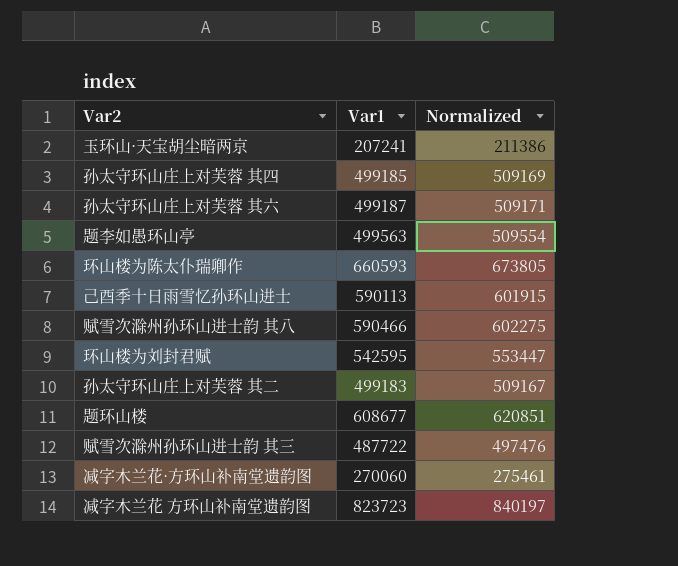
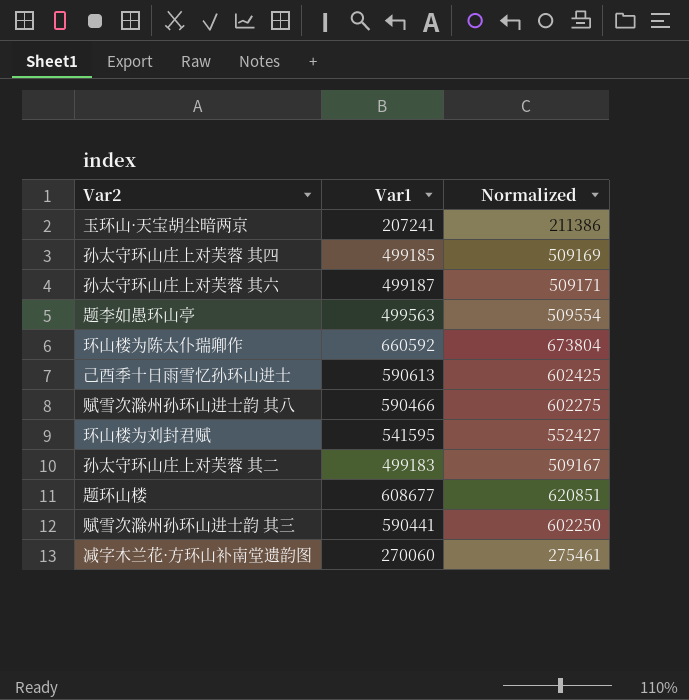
row 减字木兰花 方环山补南堂遗韵图: 823723 | 840197 -> none
环山楼为陈太仆瑞卿作 | Var1: 660593 -> 660592
环山楼为陈太仆瑞卿作 | Normalized: 673805 -> 673804
己酉季十日雨雪忆孙环山进士 | Var1: 590113 -> 590613
己酉季十日雨雪忆孙环山进士 | Normalized: 601915 -> 602425
环山楼为刘封君赋 | Var1: 542595 -> 541595
环山楼为刘封君赋 | Normalized: 553447 -> 552427
赋雪次滁州孙环山进士韵 其三 | Var1: 487722 -> 590441
赋雪次滁州孙环山进士韵 其三 | Normalized: 497476 -> 602250

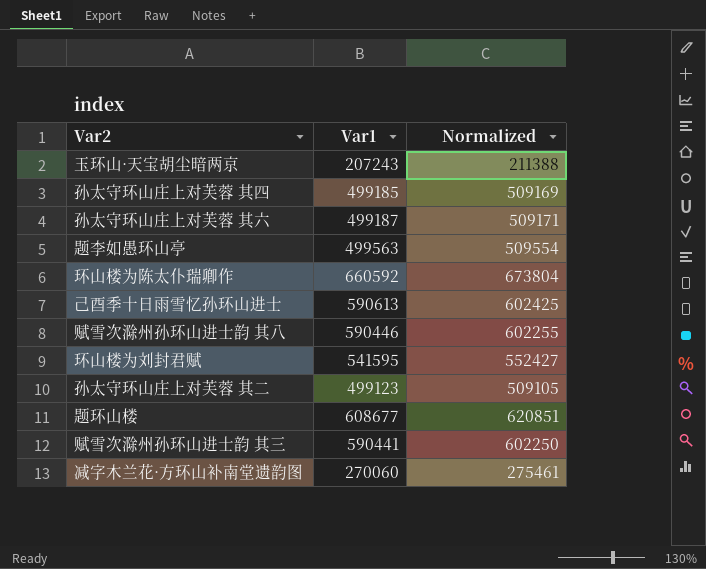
玉环山·天宝胡尘暗两京 | Var1: 207241 -> 207243
玉环山·天宝胡尘暗两京 | Normalized: 211386 -> 211388
赋雪次滁州孙环山进士韵 其八 | Var1: 590466 -> 590446
赋雪次滁州孙环山进士韵 其八 | Normalized: 602275 -> 602255
孙太守环山庄上对芙蓉 其二 | Var1: 499183 -> 499123
孙太守环山庄上对芙蓉 其二 | Normalized: 509167 -> 509105

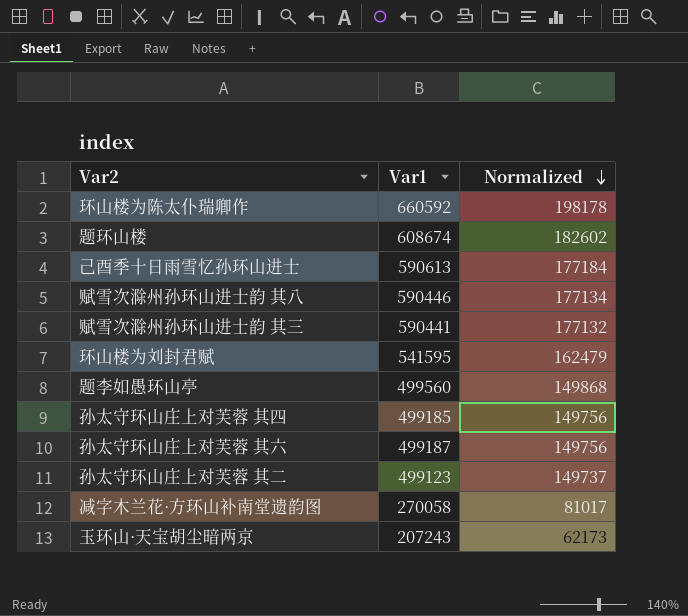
row order: none -> Normalized descending
column Normalized | formula: [Var1] * 1.02 -> [Var1] * 0.3
题环山楼 | Var1: 608677 -> 608674
题李如愚环山亭 | Var1: 499563 -> 499560
减字木兰花·方环山补南堂遗韵图 | Var1: 270060 -> 270058

